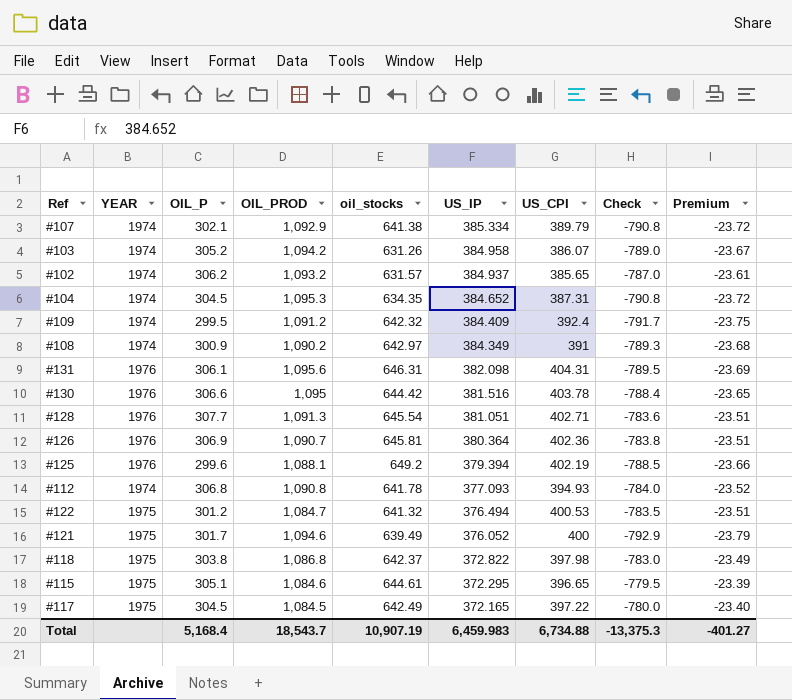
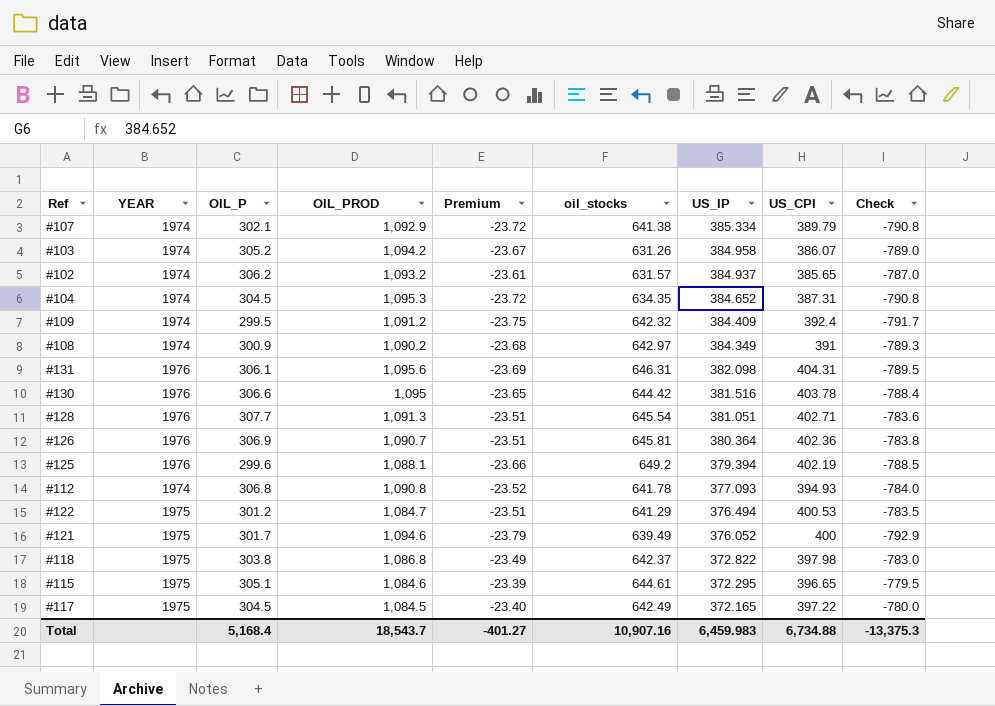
column Premium | position: 9 -> 5
#122 | oil_stocks: 641.32 -> 641.29
Total | oil_stocks: 10,907.19 -> 10,907.16

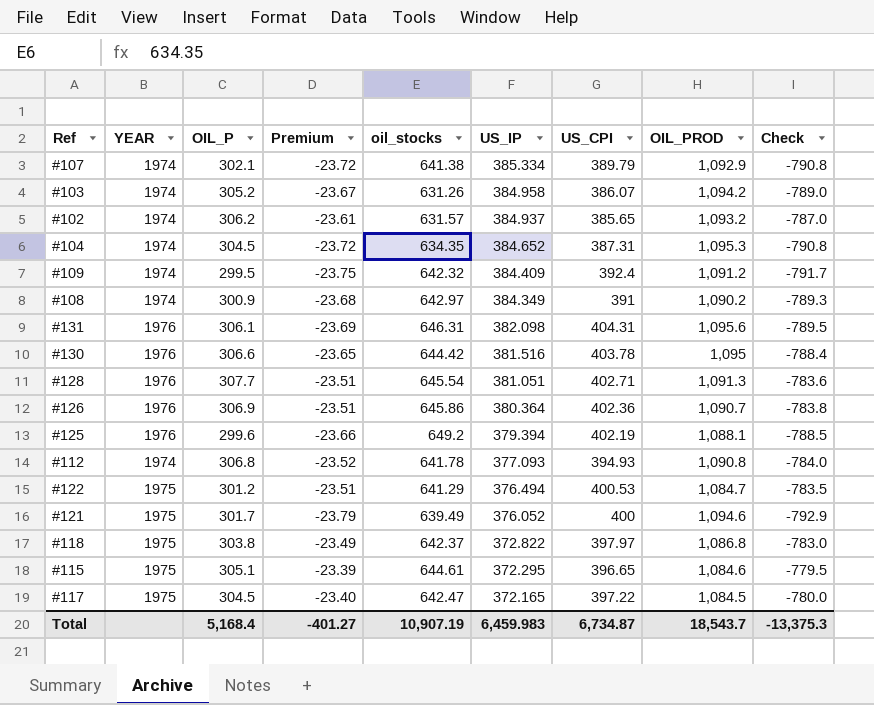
column OIL_PROD | position: 4 -> 8
#126 | oil_stocks: 645.81 -> 645.86
#118 | US_CPI: 397.98 -> 397.97
#117 | oil_stocks: 642.49 -> 642.47
Total | oil_stocks: 10,907.16 -> 10,907.19
Total | US_CPI: 6,734.88 -> 6,734.87

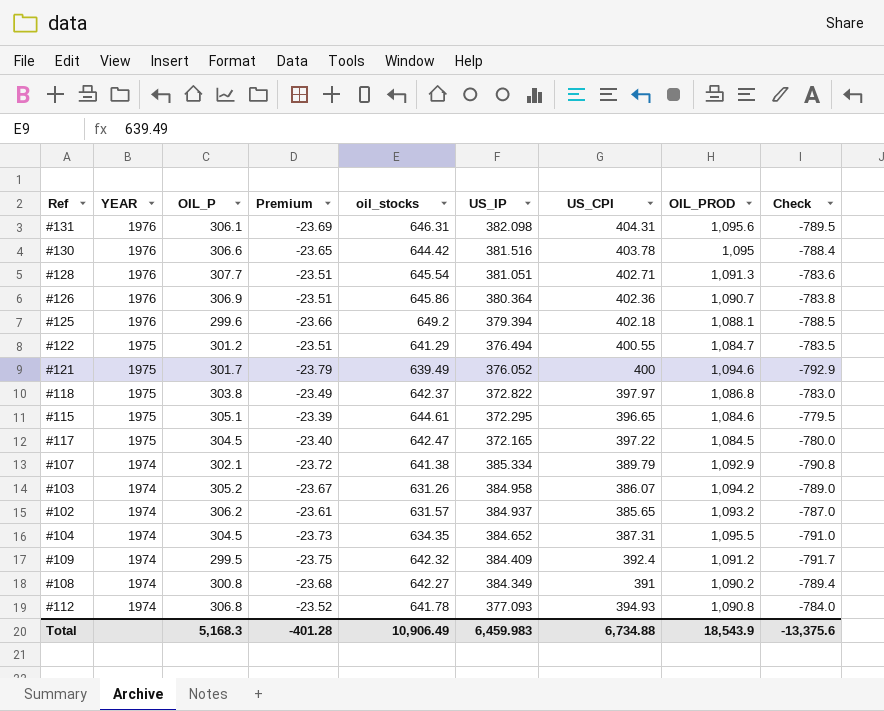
row order: US_IP descending -> YEAR descending
#125 | US_CPI: 402.19 -> 402.18
#122 | US_CPI: 400.53 -> 400.55
#104 | Premium: -23.72 -> -23.73
#104 | OIL_PROD: 1,095.3 -> 1,095.5
#104 | Check: -790.8 -> -791.0
#108 | OIL_P: 300.9 -> 300.8
#108 | oil_stocks: 642.97 -> 642.27
#108 | Check: -789.3 -> -789.4
Total | OIL_P: 5,168.4 -> 5,168.3
Total | Premium: -401.27 -> -401.28
Total | oil_stocks: 10,907.19 -> 10,906.49
Total | US_CPI: 6,734.87 -> 6,734.88
Total | OIL_PROD: 18,543.7 -> 18,543.9
Total | Check: -13,375.3 -> -13,375.6

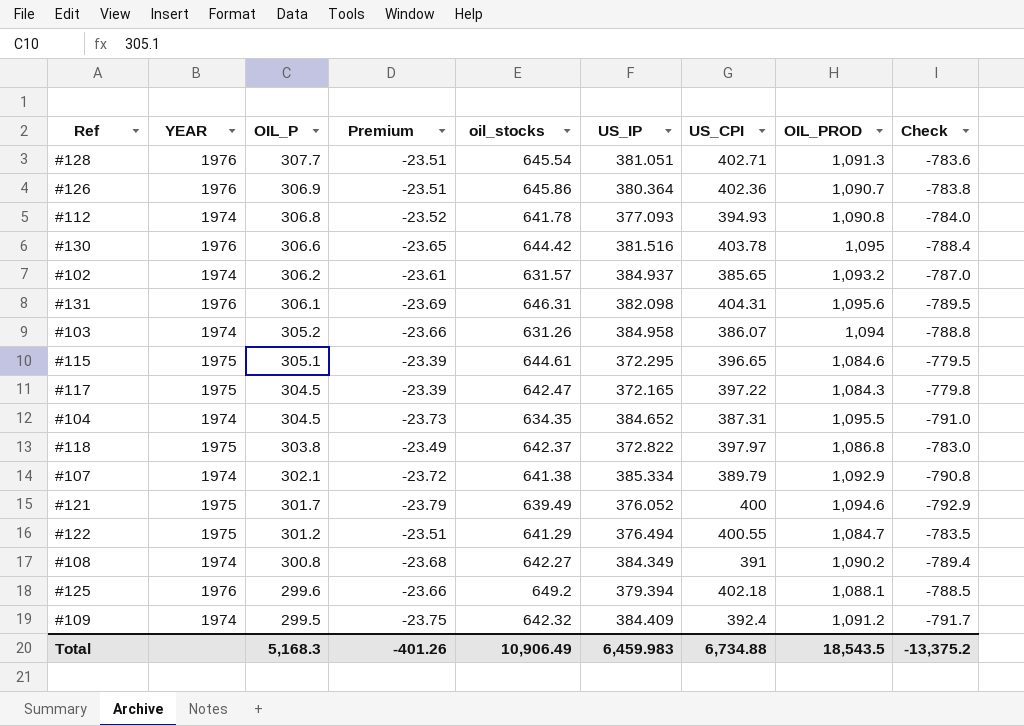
row order: YEAR descending -> OIL_P descending
#103 | Premium: -23.67 -> -23.66
#103 | OIL_PROD: 1,094.2 -> 1,094
#103 | Check: -789.0 -> -788.8
#117 | Premium: -23.40 -> -23.39
#117 | OIL_PROD: 1,084.5 -> 1,084.3
#117 | Check: -780.0 -> -779.8
Total | Premium: -401.28 -> -401.26
Total | OIL_PROD: 18,543.9 -> 18,543.5
Total | Check: -13,375.6 -> -13,375.2

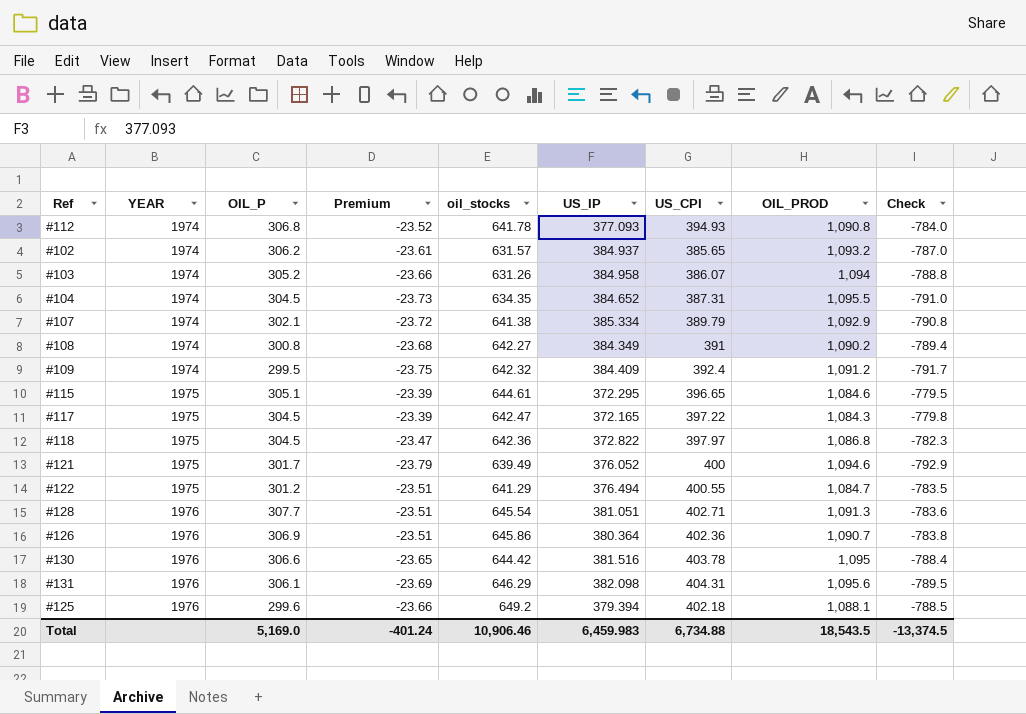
row order: OIL_P descending -> YEAR ascending
#118 | OIL_P: 303.8 -> 304.5
#118 | Premium: -23.49 -> -23.47
#118 | oil_stocks: 642.37 -> 642.36
#118 | Check: -783.0 -> -782.3
#131 | oil_stocks: 646.31 -> 646.29
Total | OIL_P: 5,168.3 -> 5,169.0
Total | Premium: -401.26 -> -401.24
Total | oil_stocks: 10,906.49 -> 10,906.46
Total | Check: -13,375.2 -> -13,374.5

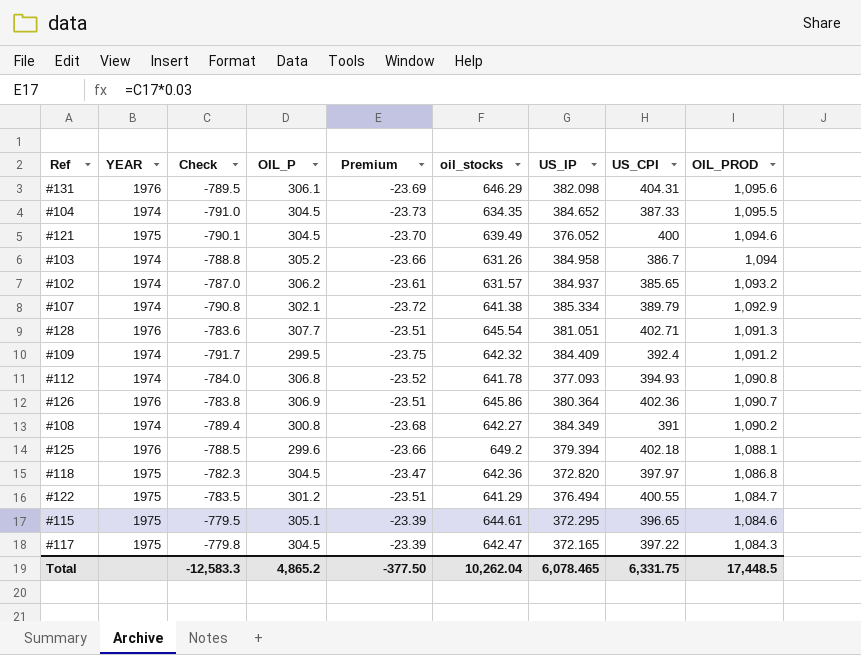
row order: YEAR ascending -> OIL_PROD descending
column Check | position: 9 -> 3
row #130: 1976 | 306.6 | -23.65 | 644.42 | 381.516 | 403.78 | 1,095 | -788.4 -> none
#104 | US_CPI: 387.31 -> 387.33
#121 | Check: -792.9 -> -790.1
#121 | OIL_P: 301.7 -> 304.5
#121 | Premium: -23.79 -> -23.70
#103 | US_CPI: 386.07 -> 386.7
#118 | US_IP: 372.822 -> 372.820
Total | Check: -13,374.5 -> -12,583.3
Total | OIL_P: 5,169.0 -> 4,865.2
Total | Premium: -401.24 -> -377.50
Total | oil_stocks: 10,906.46 -> 10,262.04
Total | US_IP: 6,459.983 -> 6,078.465
Total | US_CPI: 6,734.88 -> 6,331.75
Total | OIL_PROD: 18,543.5 -> 17,448.5

